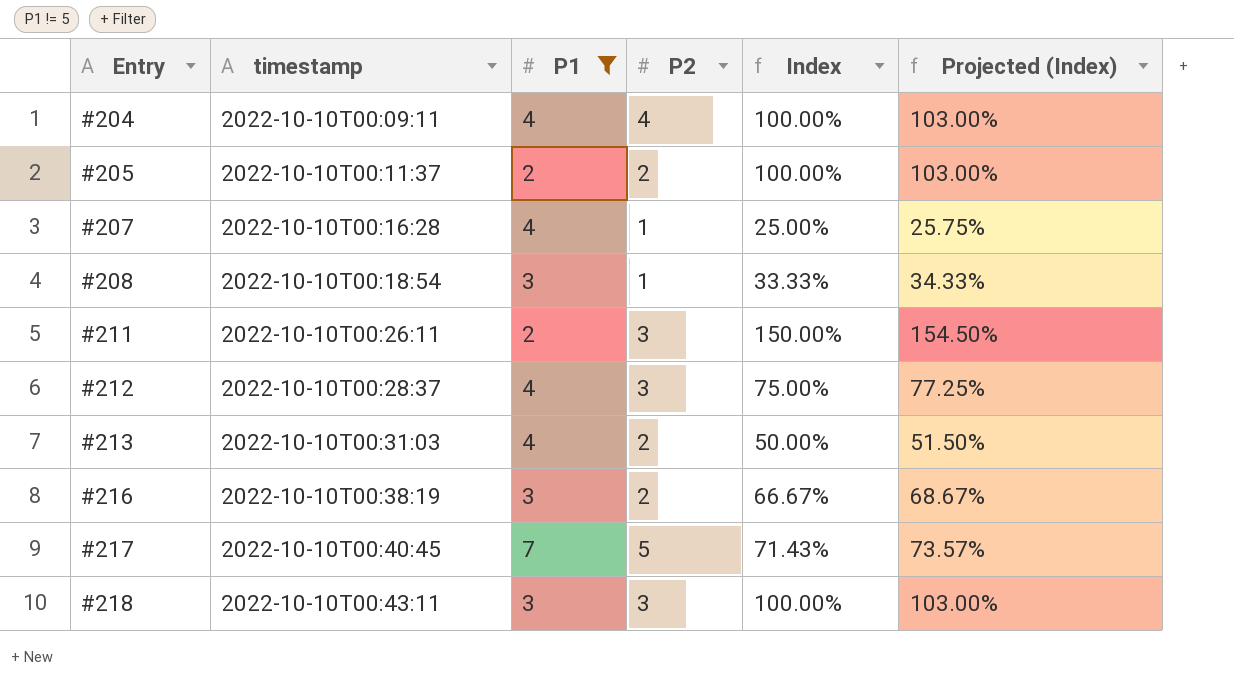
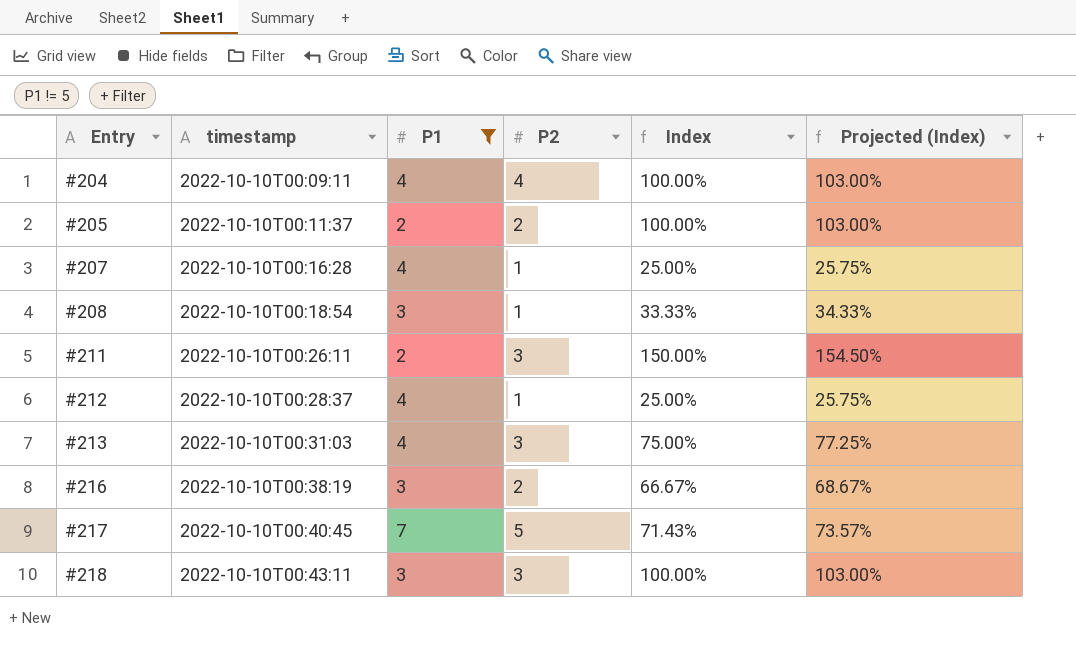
#212 | P2: 3 -> 1
#212 | Index: 75.00% -> 25.00%
#212 | Projected (Index): 77.25% -> 25.75%
#213 | P2: 2 -> 3
#213 | Index: 50.00% -> 75.00%
#213 | Projected (Index): 51.50% -> 77.25%

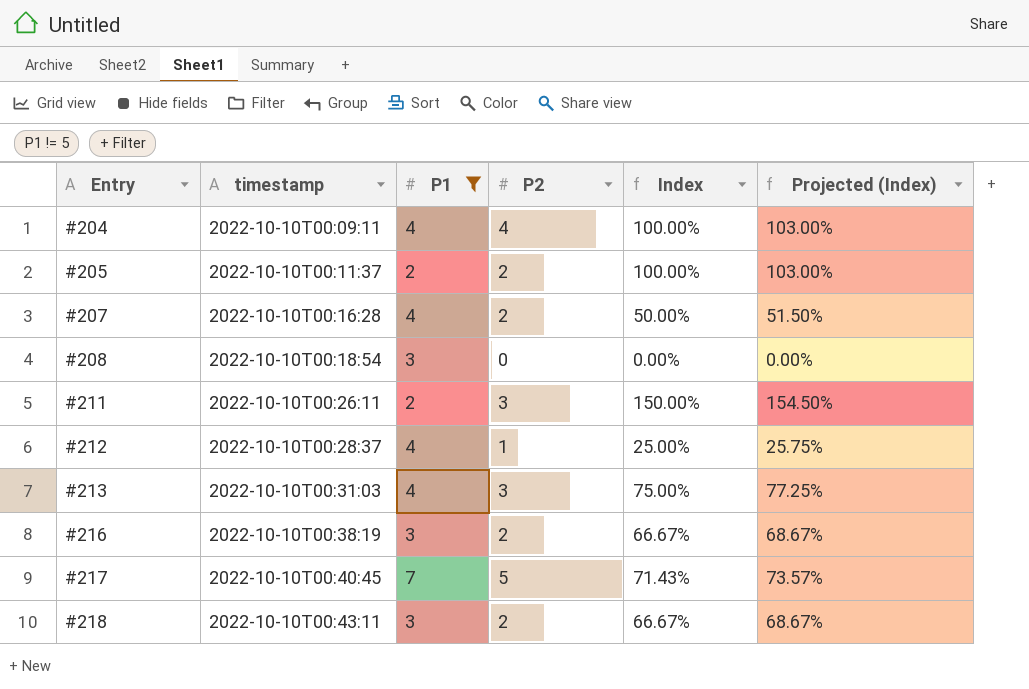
#207 | P2: 1 -> 2
#207 | Index: 25.00% -> 50.00%
#207 | Projected (Index): 25.75% -> 51.50%
#208 | P2: 1 -> 0
#208 | Index: 33.33% -> 0.00%
#208 | Projected (Index): 34.33% -> 0.00%
#218 | P2: 3 -> 2
#218 | Index: 100.00% -> 66.67%
#218 | Projected (Index): 103.00% -> 68.67%

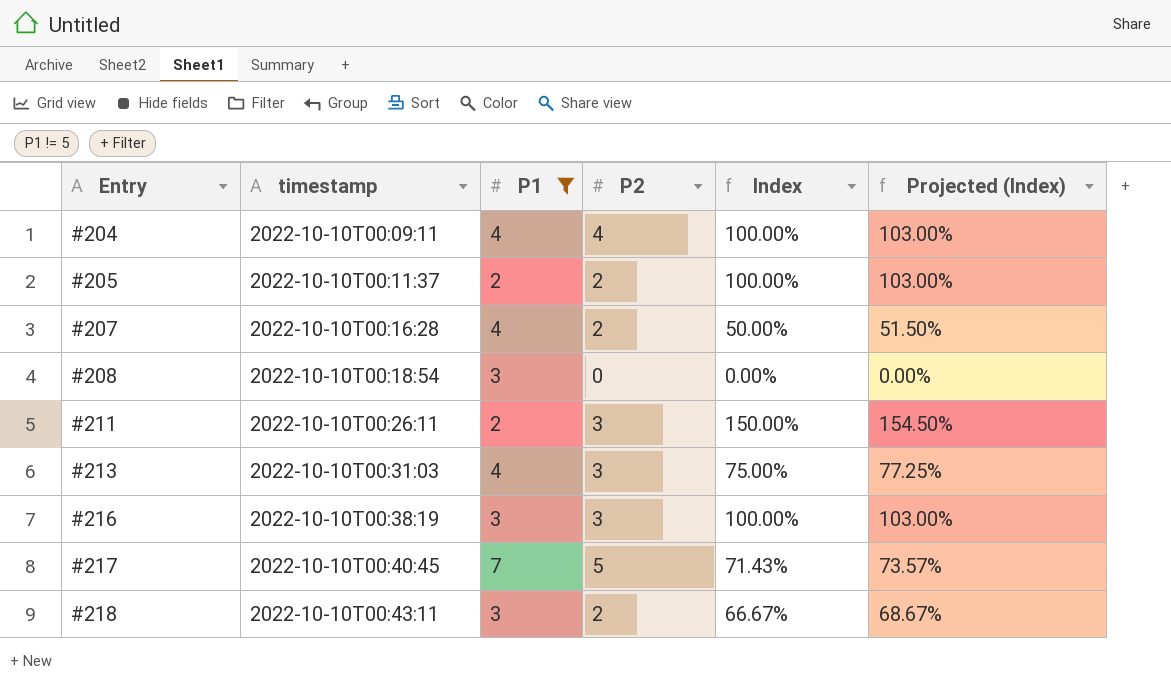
row #212: 2022-10-10T00:28:37 | 4 | 1 | 25.00% | 25.75% -> none
#216 | P2: 2 -> 3
#216 | Index: 66.67% -> 100.00%
#216 | Projected (Index): 68.67% -> 103.00%

